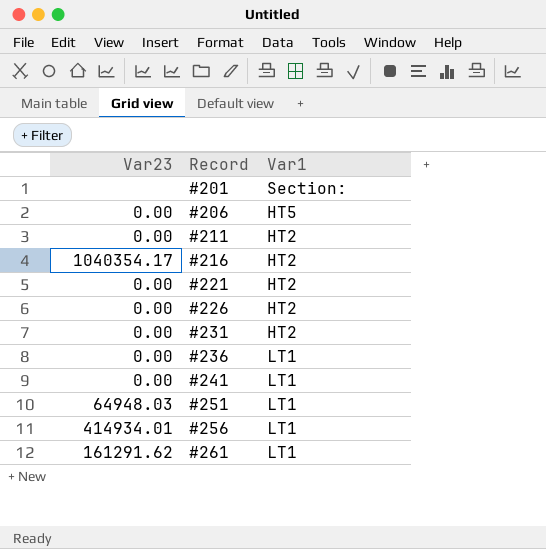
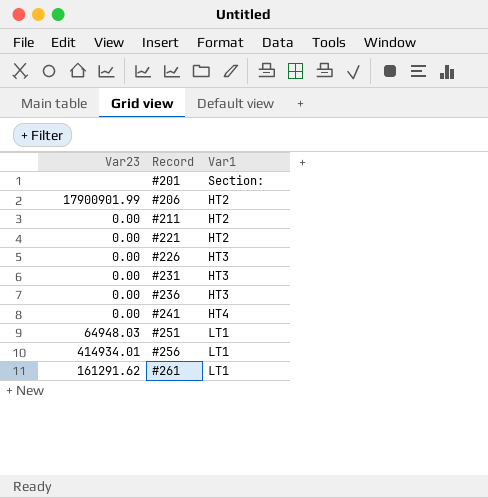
row #216: 1040354.17 | HT2 -> none
#206 | Var23: 0.00 -> 17900901.99
#206 | Var1: HT5 -> HT2
#226 | Var1: HT2 -> HT3
#231 | Var1: HT2 -> HT3
#236 | Var1: LT1 -> HT3
#241 | Var1: LT1 -> HT4

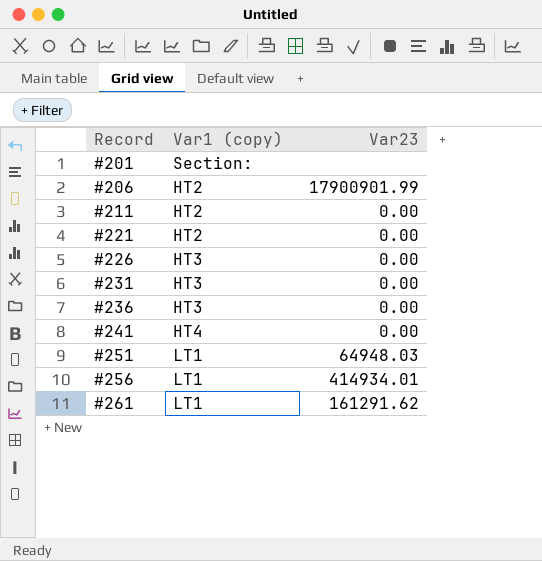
column name: Var1 -> Var1 (copy)
column Var23 | position: 1 -> 3

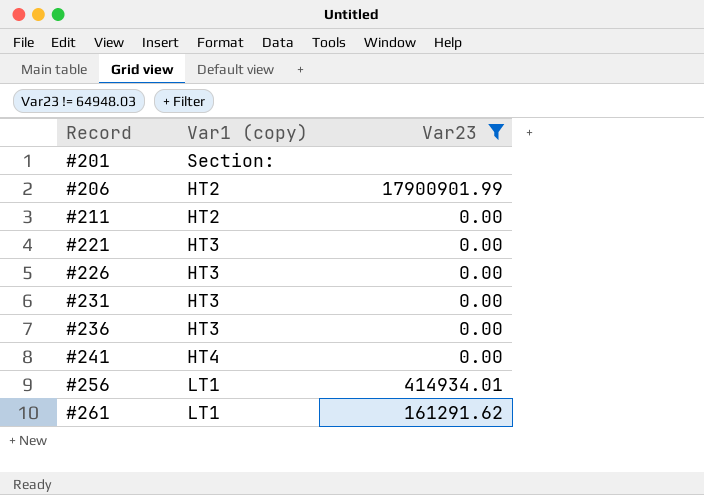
filter: none -> Var23 != 64948.03
#221 | Var1 (copy): HT2 -> HT3

